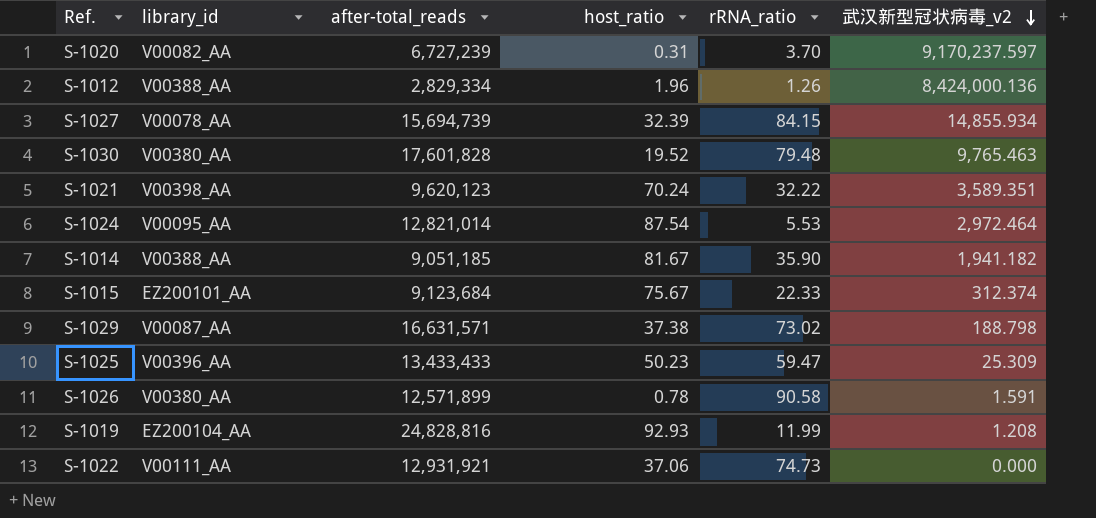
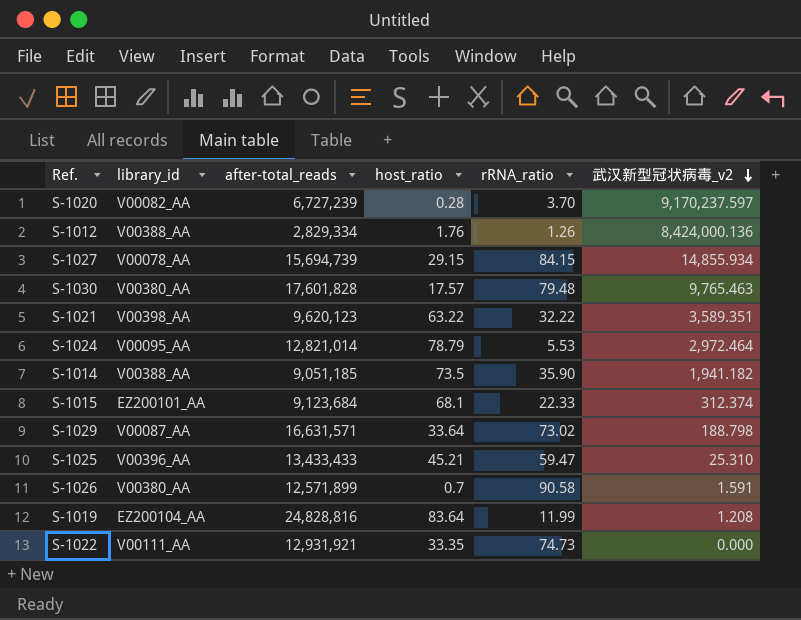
S-1020 | host_ratio: 0.31 -> 0.28
S-1012 | host_ratio: 1.96 -> 1.76
S-1027 | host_ratio: 32.39 -> 29.15
S-1030 | host_ratio: 19.52 -> 17.57
S-1021 | host_ratio: 70.24 -> 63.22
S-1024 | host_ratio: 87.54 -> 78.79
S-1014 | host_ratio: 81.67 -> 73.5
S-1015 | host_ratio: 75.67 -> 68.1
S-1029 | host_ratio: 37.38 -> 33.64
S-1025 | host_ratio: 50.23 -> 45.21
S-1025 | 武汉新型冠状病毒_v2: 25.309 -> 25.310
S-1026 | host_ratio: 0.78 -> 0.7
S-1019 | host_ratio: 92.93 -> 83.64
S-1022 | host_ratio: 37.06 -> 33.35

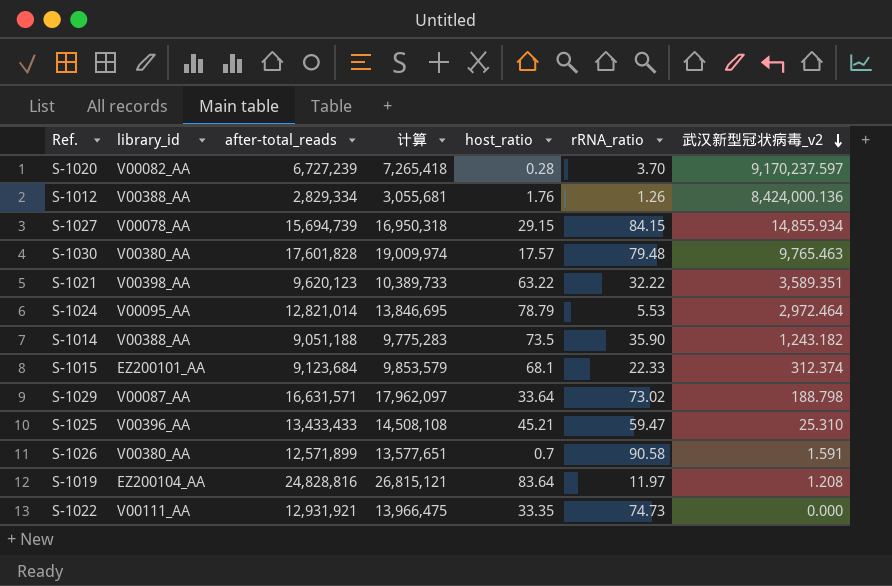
column 计算 | formula: none -> [after-total_reads] * 1.08
S-1014 | after-total_reads: 9,051,185 -> 9,051,188
S-1014 | 武汉新型冠状病毒_v2: 1,941.182 -> 1,243.182
S-1019 | rRNA_ratio: 11.99 -> 11.97

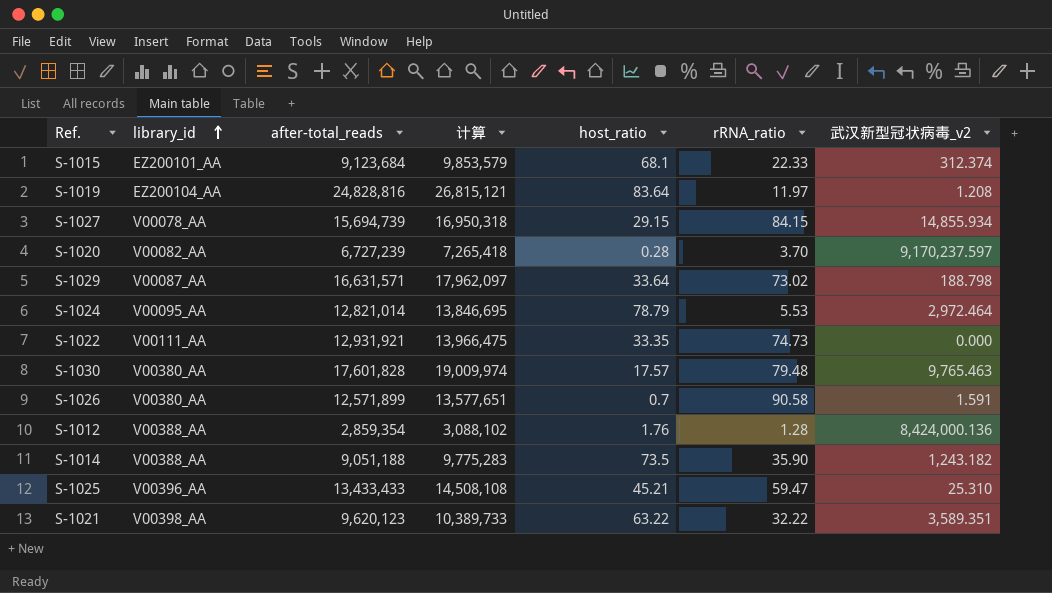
row order: 武汉新型冠状病毒_v2 descending -> library_id ascending
S-1012 | after-total_reads: 2,829,334 -> 2,859,354
S-1012 | 计算: 3,055,681 -> 3,088,102
S-1012 | rRNA_ratio: 1.26 -> 1.28

